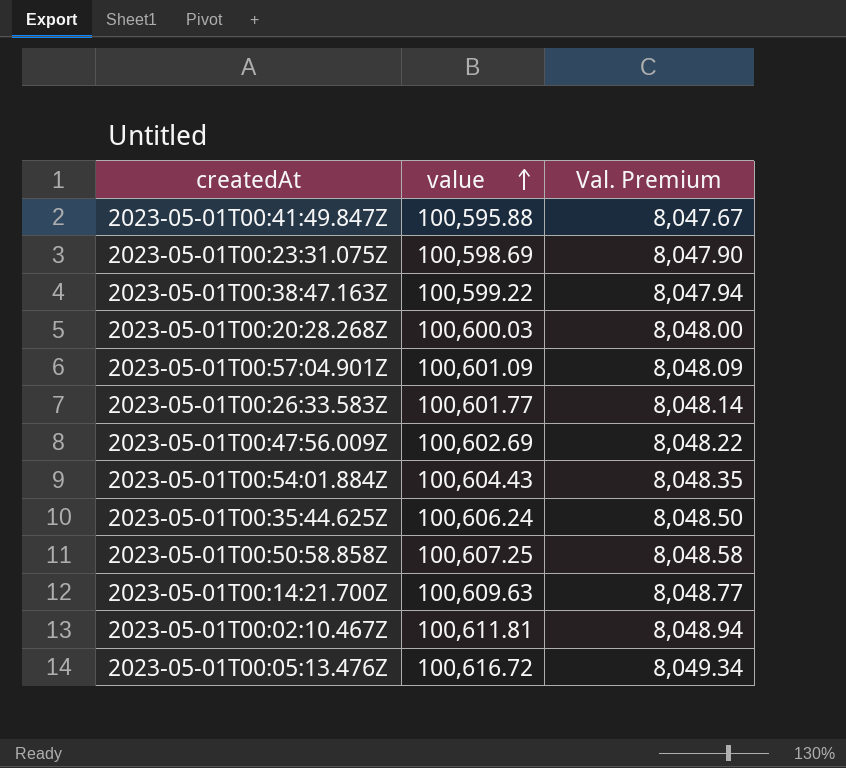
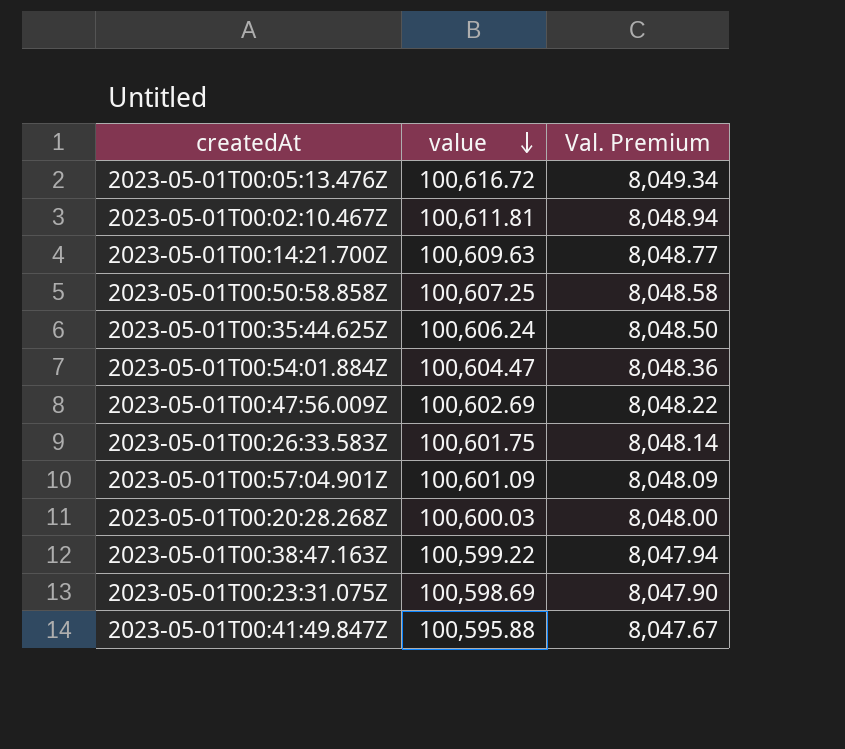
row order: value ascending -> value descending
2023-05-01T00:54:01.884Z | value: 100,604.43 -> 100,604.47
2023-05-01T00:54:01.884Z | Val. Premium: 8,048.35 -> 8,048.36
2023-05-01T00:26:33.583Z | value: 100,601.77 -> 100,601.75

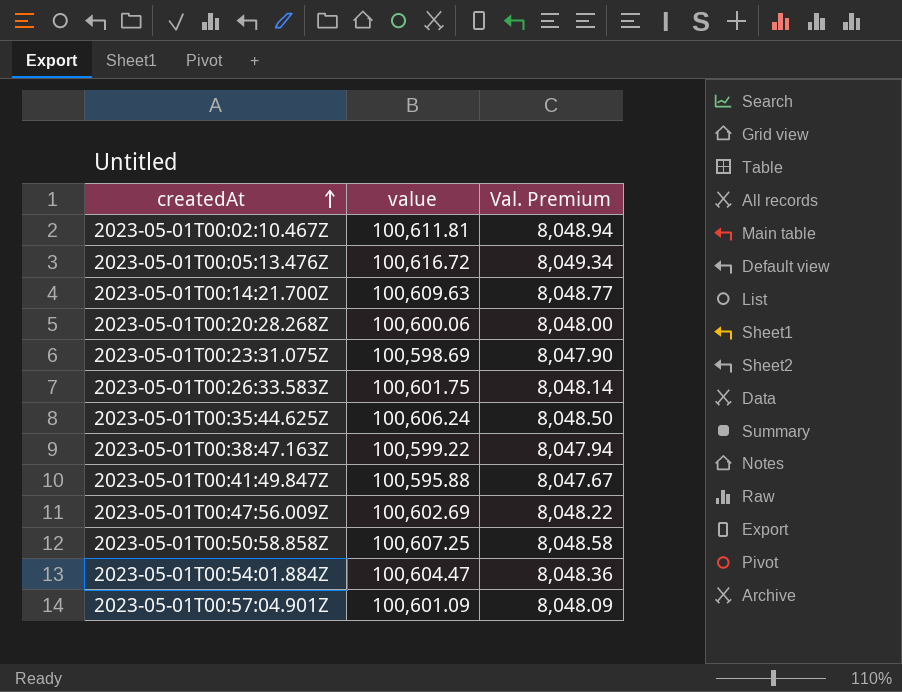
row order: value descending -> createdAt ascending
2023-05-01T00:20:28.268Z | value: 100,600.03 -> 100,600.06

